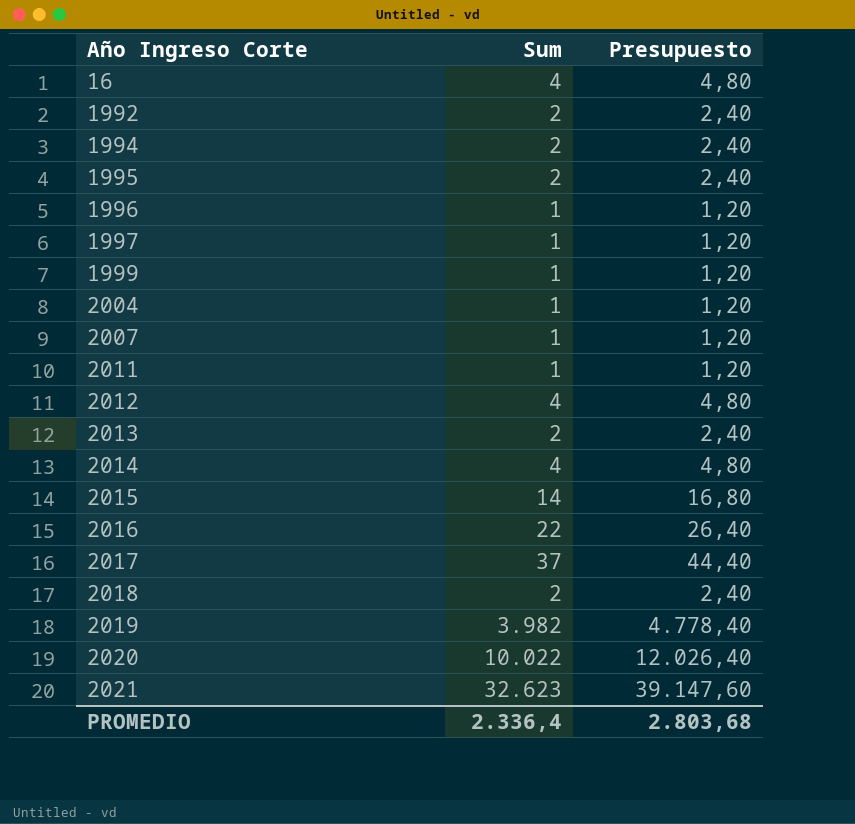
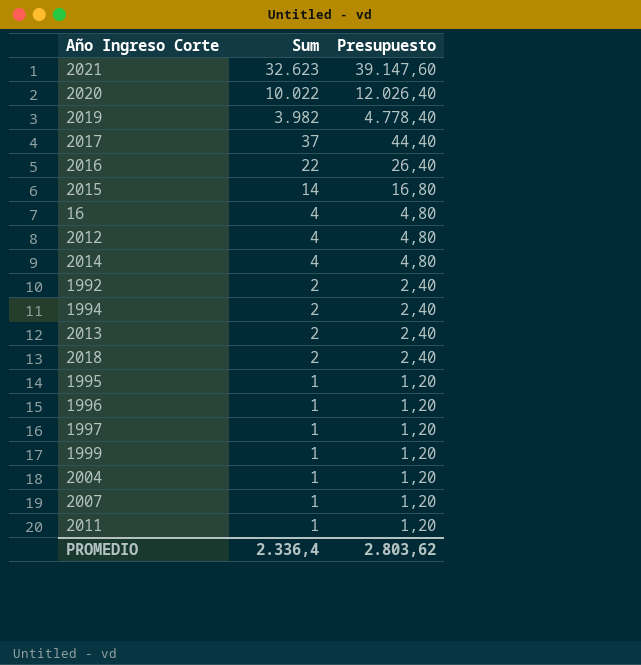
row order: Año Ingreso Corte ascending -> Sum descending
1995 | Sum: 2 -> 1
1995 | Presupuesto: 2,40 -> 1,20
PROMEDIO | Presupuesto: 2.803,68 -> 2.803,62

